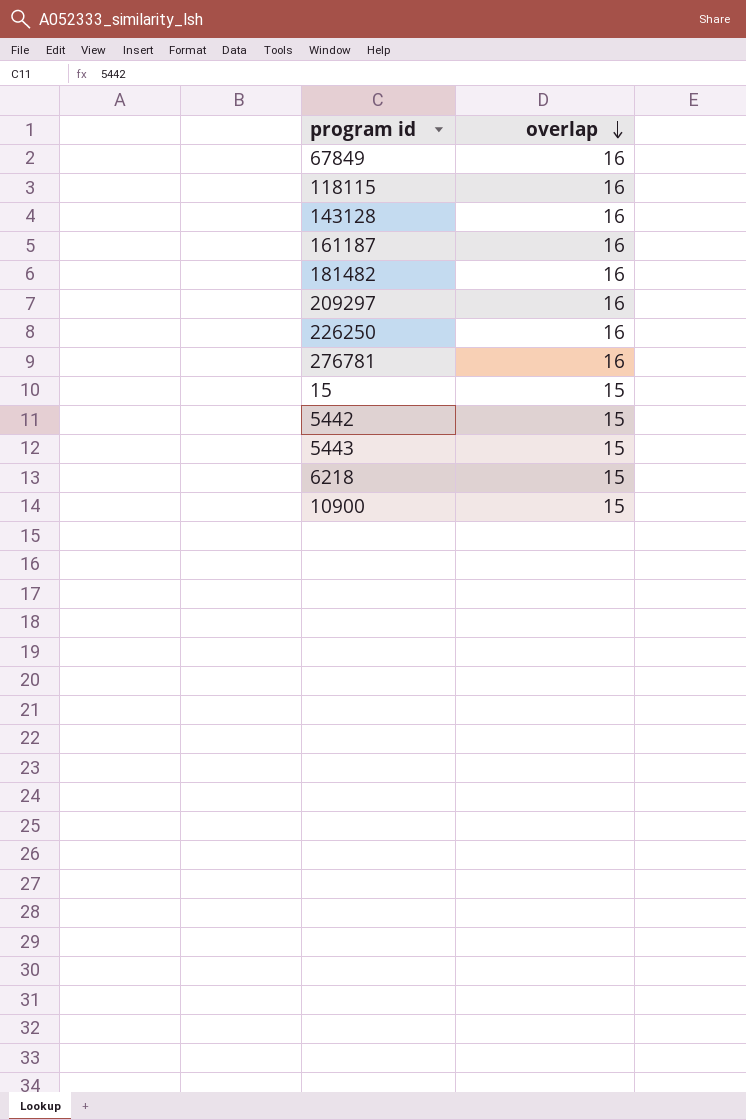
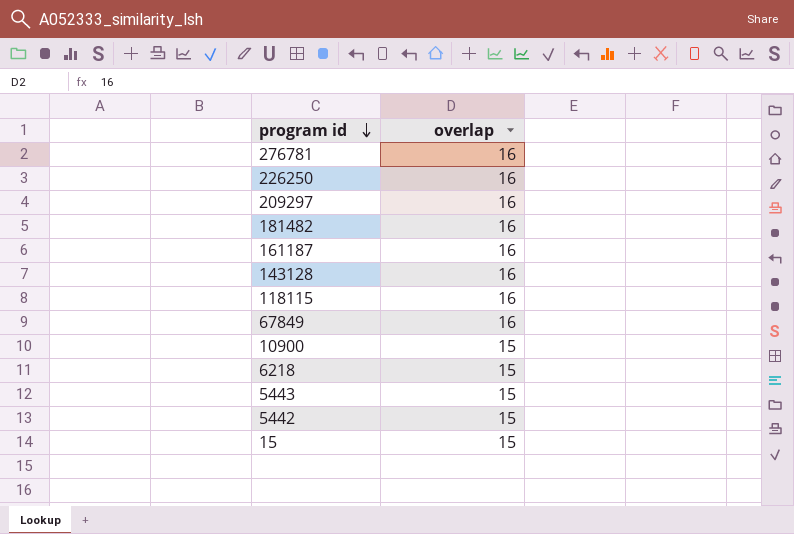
row order: overlap descending -> program id descending

